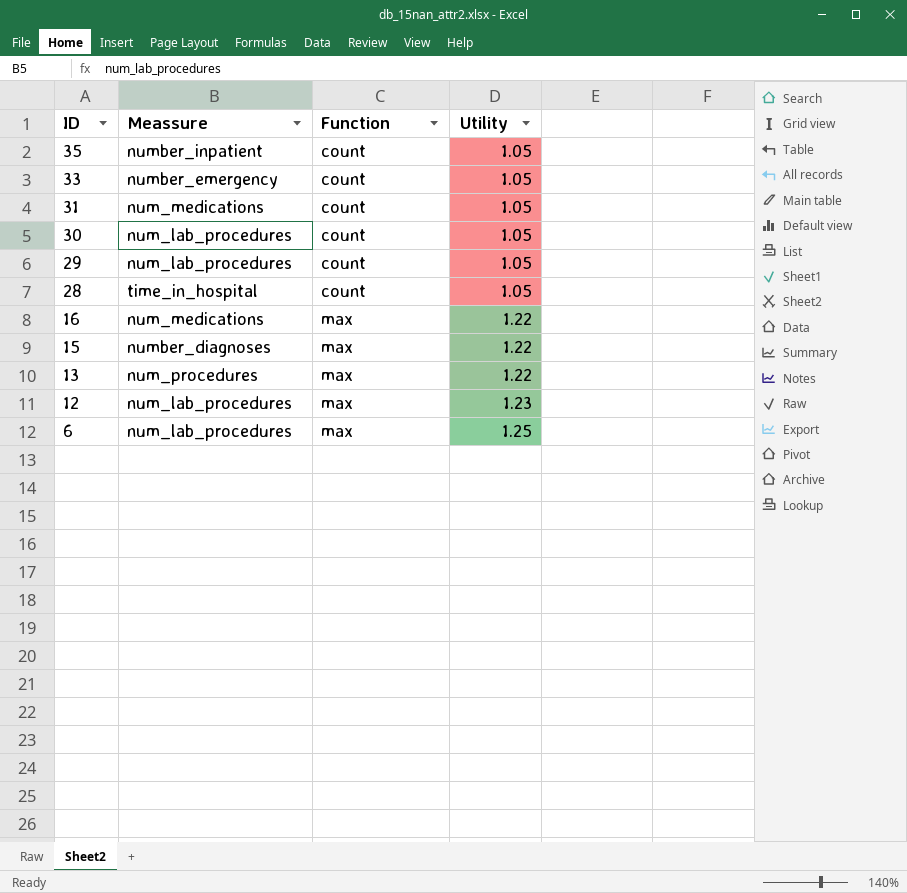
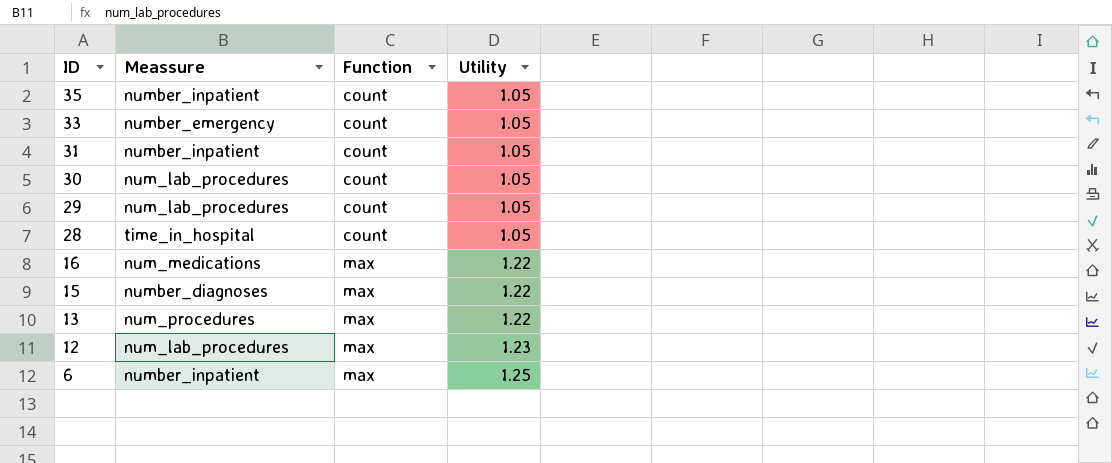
31 | Meassure: num_medications -> number_inpatient
6 | Meassure: num_lab_procedures -> number_inpatient

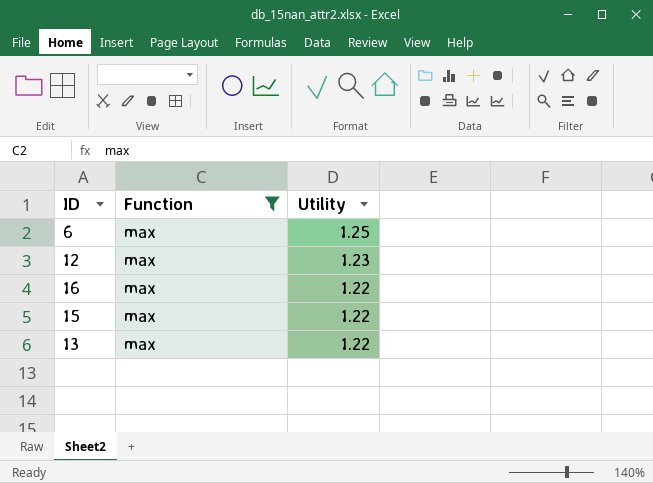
filter: none -> Function = max
row order: ID descending -> Utility descending
column Meassure | position: 2 -> none

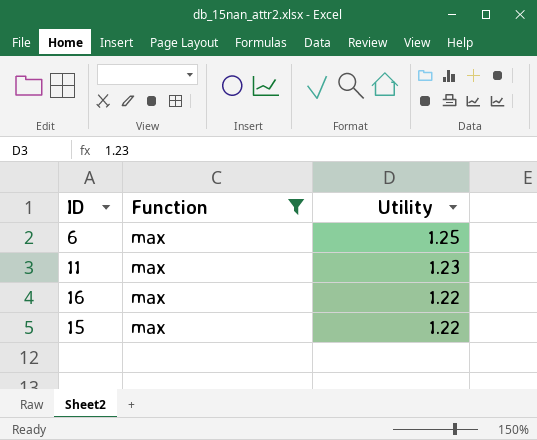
row 12: max | 1.23 -> none
row 13: max | 1.22 -> none
row 11: none -> max | 1.23

